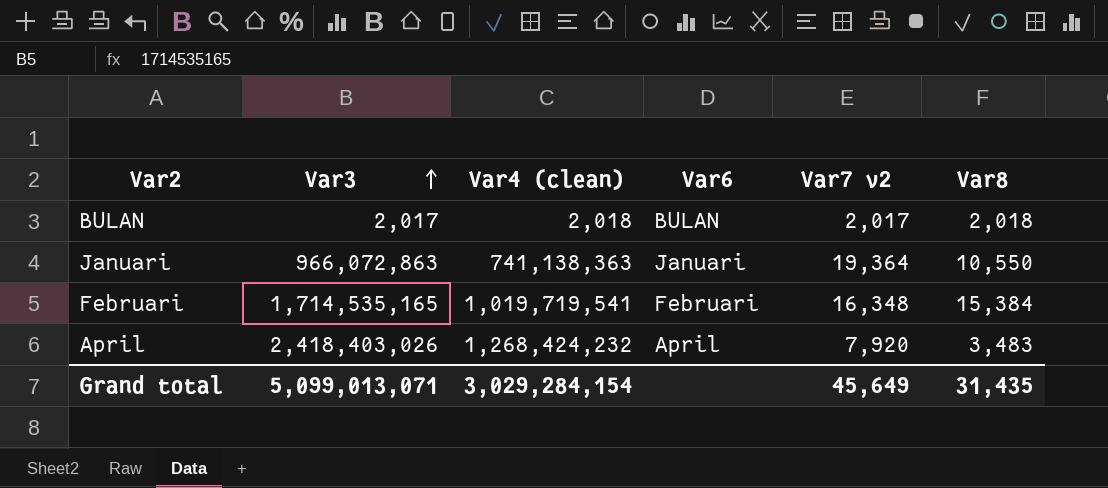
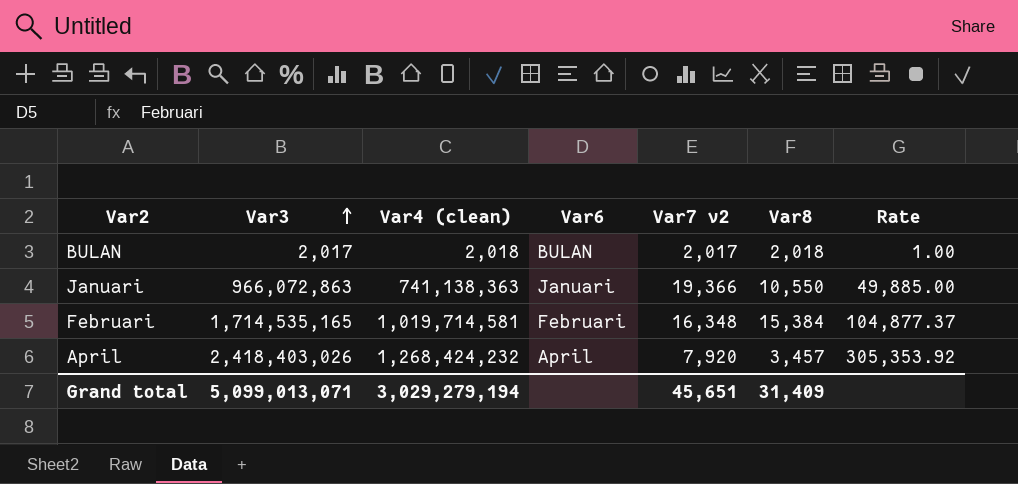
column Rate | formula: none -> [Var3] / [Var7 v2]
Januari | Var7 v2: 19,364 -> 19,366
Februari | Var4 (clean): 1,019,719,541 -> 1,019,714,581
April | Var8: 3,483 -> 3,457
Grand total | Var4 (clean): 3,029,284,154 -> 3,029,279,194
Grand total | Var7 v2: 45,649 -> 45,651
Grand total | Var8: 31,435 -> 31,409

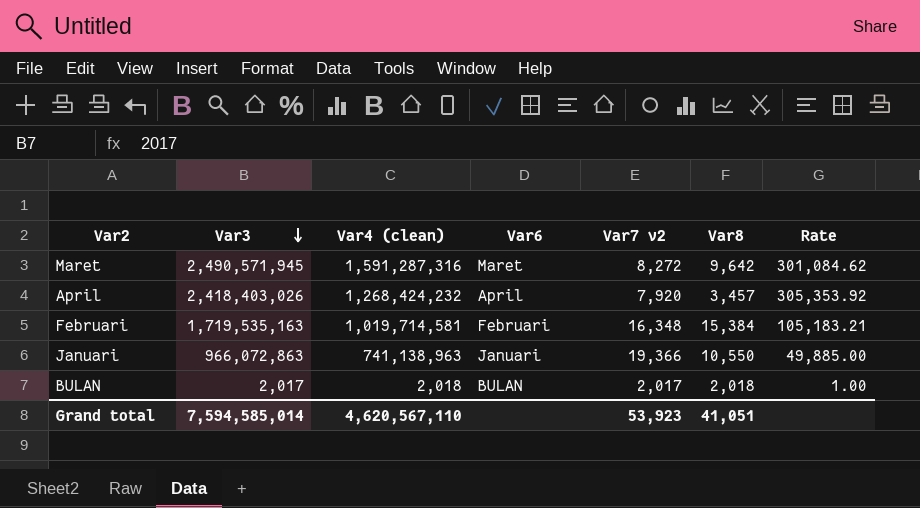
row order: Var3 ascending -> Var3 descending
row Maret: none -> 2,490,571,945 | 1,591,287,316 | Maret | 8,272 | 9,642 | 301,084.62
Februari | Var3: 1,714,535,165 -> 1,719,535,163
Februari | Rate: 104,877.37 -> 105,183.21
Januari | Var4 (clean): 741,138,363 -> 741,138,963
Grand total | Var3: 5,099,013,071 -> 7,594,585,014
Grand total | Var4 (clean): 3,029,279,194 -> 4,620,567,110
Grand total | Var7 v2: 45,651 -> 53,923
Grand total | Var8: 31,409 -> 41,051

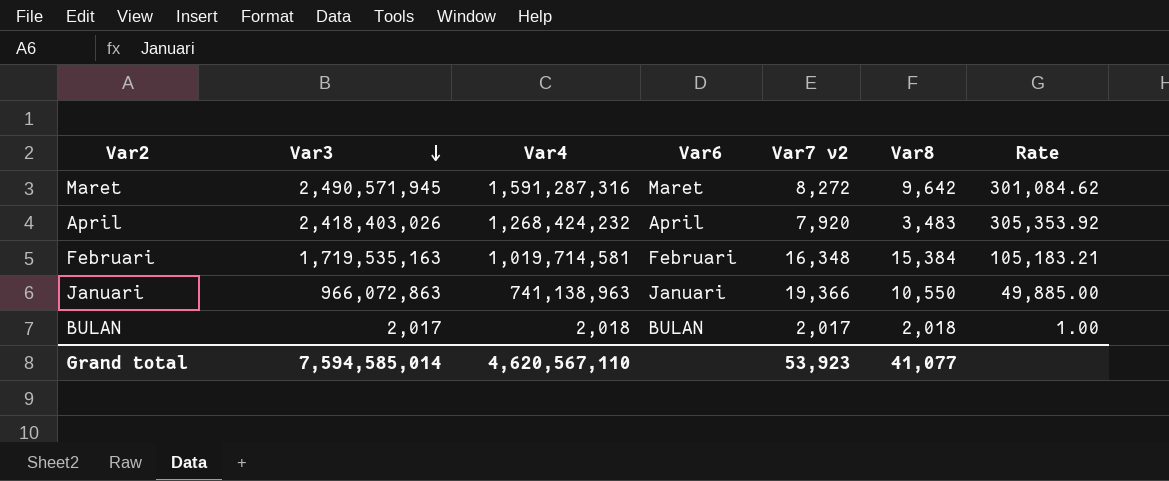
column name: Var4 (clean) -> Var4
April | Var8: 3,457 -> 3,483
Grand total | Var8: 41,051 -> 41,077

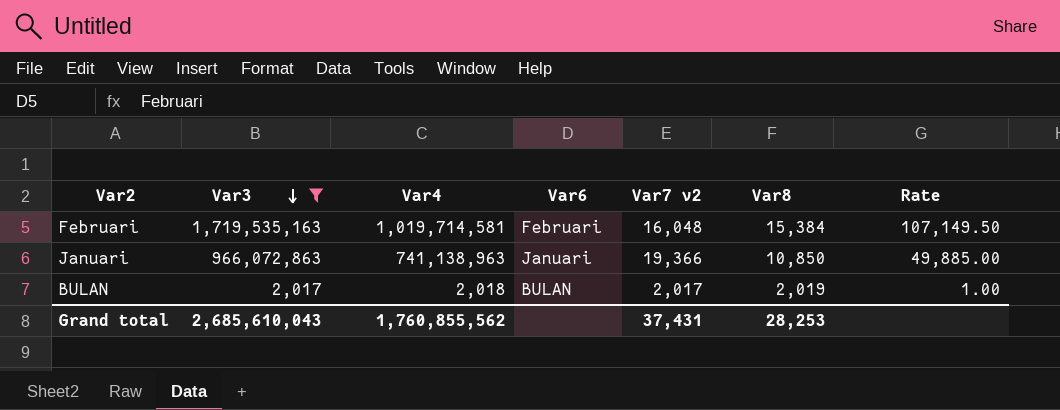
filter: none -> Var3 <= 1,719,535,163
Februari | Var7 v2: 16,348 -> 16,048
Februari | Rate: 105,183.21 -> 107,149.50
Januari | Var8: 10,550 -> 10,850
BULAN | Var8: 2,018 -> 2,019
Grand total | Var3: 7,594,585,014 -> 2,685,610,043
Grand total | Var4: 4,620,567,110 -> 1,760,855,562
Grand total | Var7 v2: 53,923 -> 37,431
Grand total | Var8: 41,077 -> 28,253

